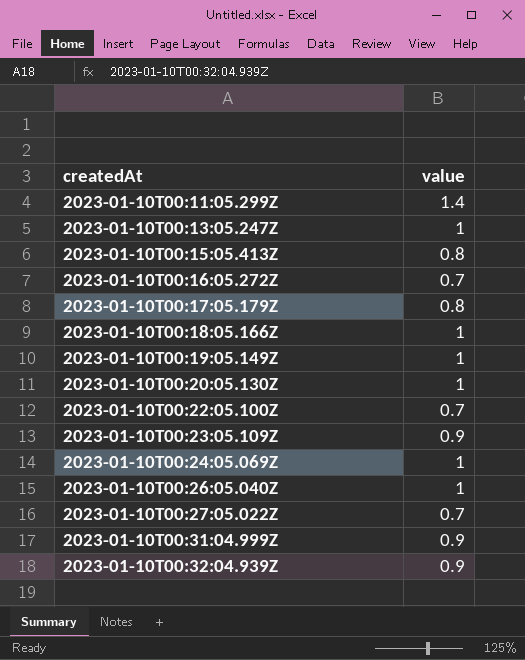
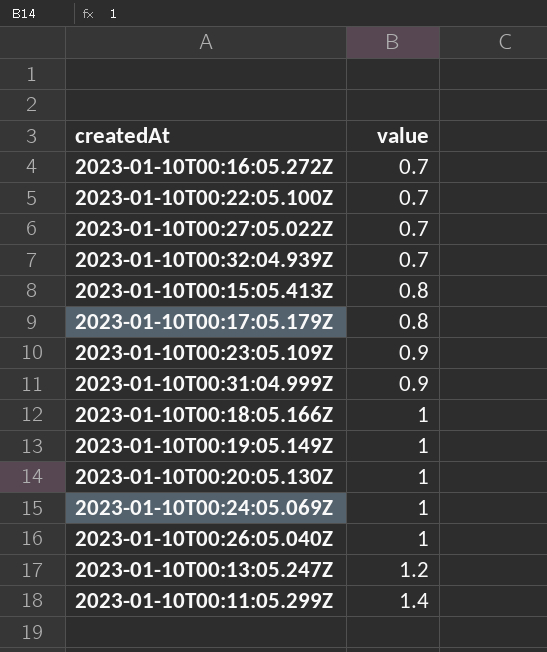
row order: createdAt ascending -> value ascending
2023-01-10T00:32:04.939Z | value: 0.9 -> 0.7
2023-01-10T00:13:05.247Z | value: 1 -> 1.2

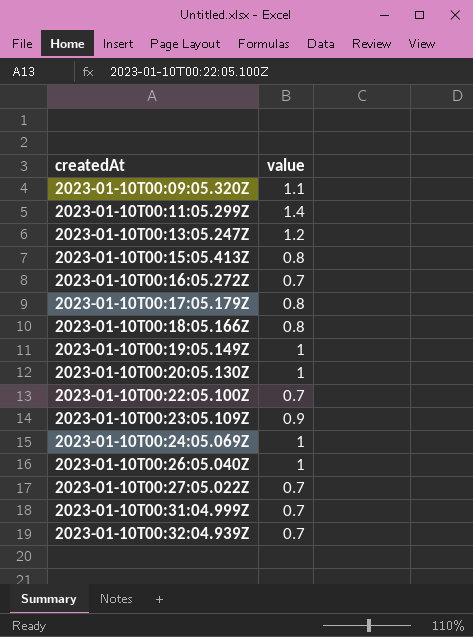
row order: value ascending -> createdAt ascending
row 2023-01-10T00:09:05.320Z: none -> 1.1
2023-01-10T00:18:05.166Z | value: 1 -> 0.8
2023-01-10T00:31:04.999Z | value: 0.9 -> 0.7

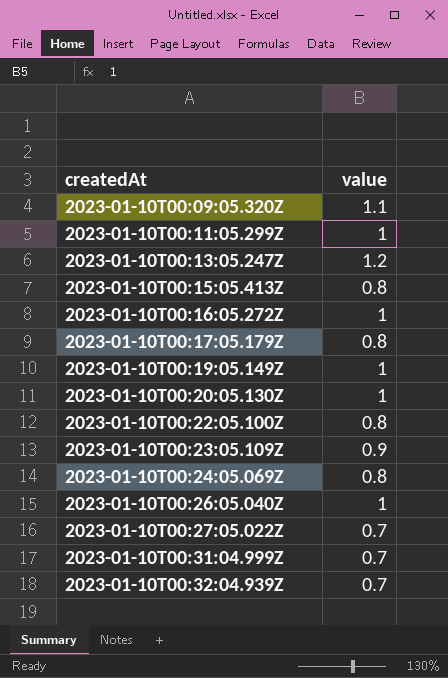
row 2023-01-10T00:18:05.166Z: 0.8 -> none
2023-01-10T00:11:05.299Z | value: 1.4 -> 1
2023-01-10T00:16:05.272Z | value: 0.7 -> 1
2023-01-10T00:22:05.100Z | value: 0.7 -> 0.8
2023-01-10T00:24:05.069Z | value: 1 -> 0.8

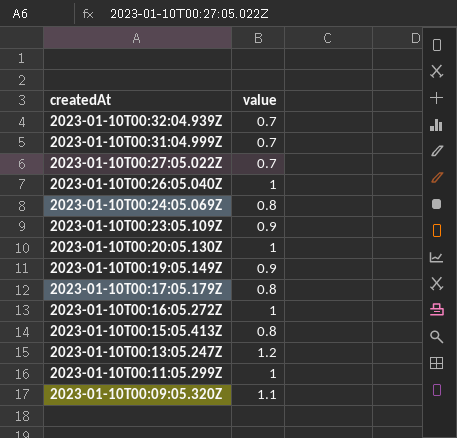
row order: createdAt ascending -> createdAt descending
row 2023-01-10T00:22:05.100Z: 0.8 -> none
2023-01-10T00:19:05.149Z | value: 1 -> 0.9

